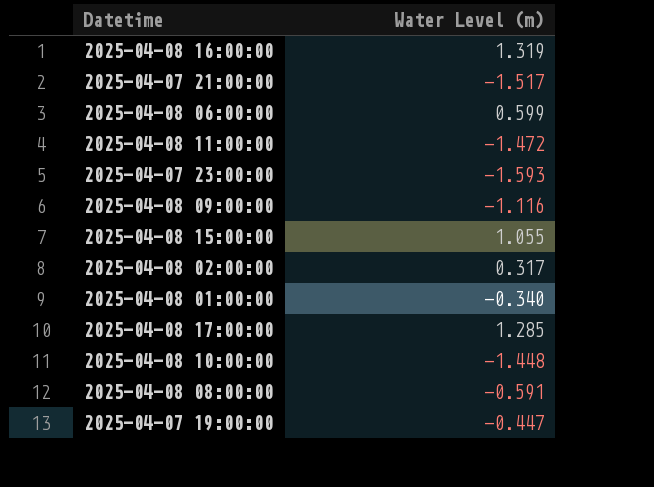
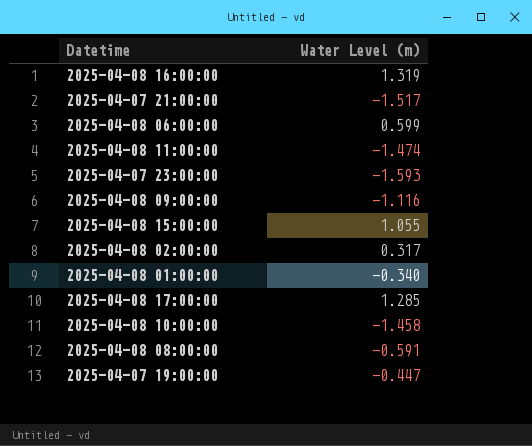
2025-04-08 11:00:00 | Water Level (m): -1.472 -> -1.474
2025-04-08 10:00:00 | Water Level (m): -1.448 -> -1.458

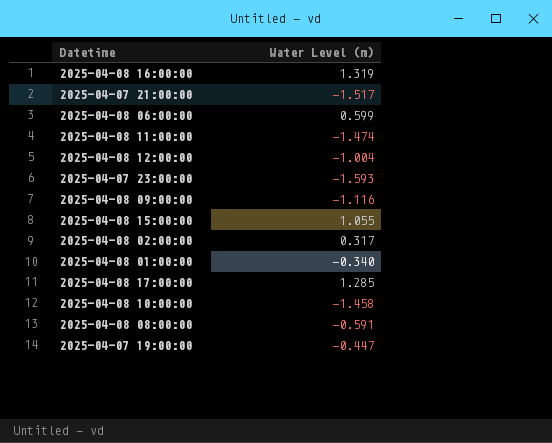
row 2025-04-08 12:00:00: none -> -1.004

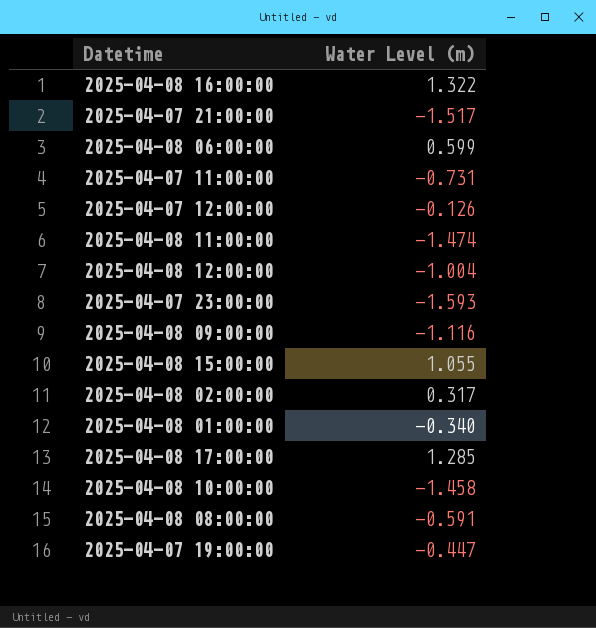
2025-04-08 16:00:00 | Water Level (m): 1.319 -> 1.322
row 2025-04-07 11:00:00: none -> -0.731
row 2025-04-07 12:00:00: none -> -0.126

